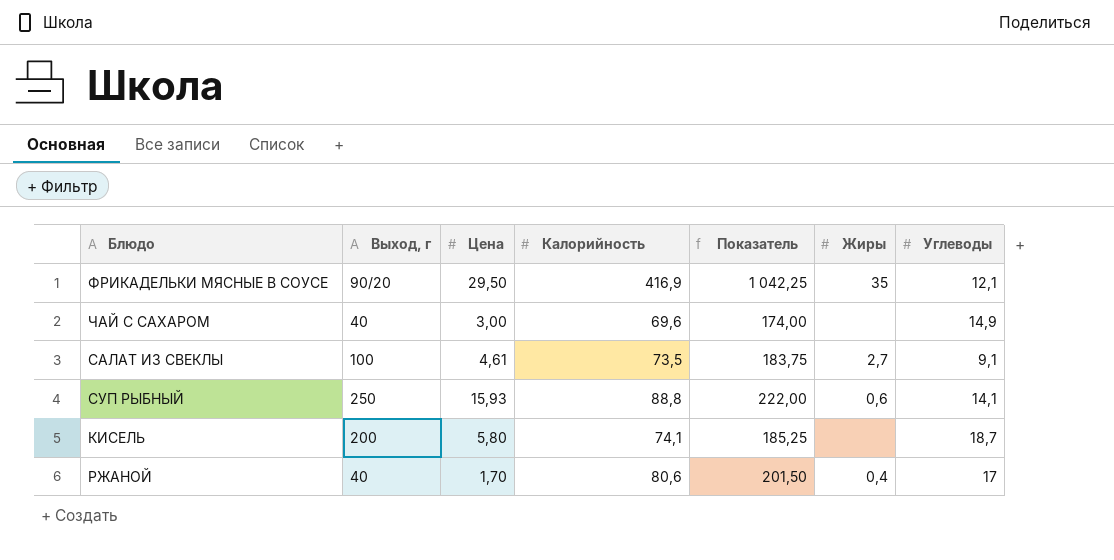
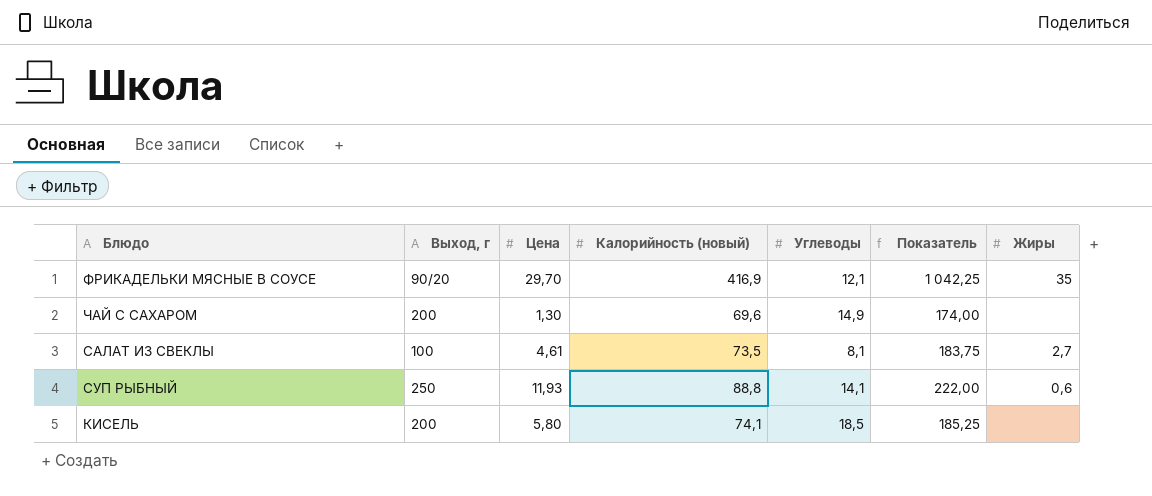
column name: Калорийность -> Калорийность (новый)
column Углеводы | position: 7 -> 5
row РЖАНОЙ: 40 | 1,70 | 80,6 | 201,50 | 0,4 | 17 -> none
ФРИКАДЕЛЬКИ МЯСНЫЕ В СОУСЕ | Цена: 29,50 -> 29,70
ЧАЙ С САХАРОМ | Выход, г: 40 -> 200
ЧАЙ С САХАРОМ | Цена: 3,00 -> 1,30
САЛАТ ИЗ СВЕКЛЫ | Углеводы: 9,1 -> 8,1
СУП РЫБНЫЙ | Цена: 15,93 -> 11,93
КИСЕЛЬ | Углеводы: 18,7 -> 18,5

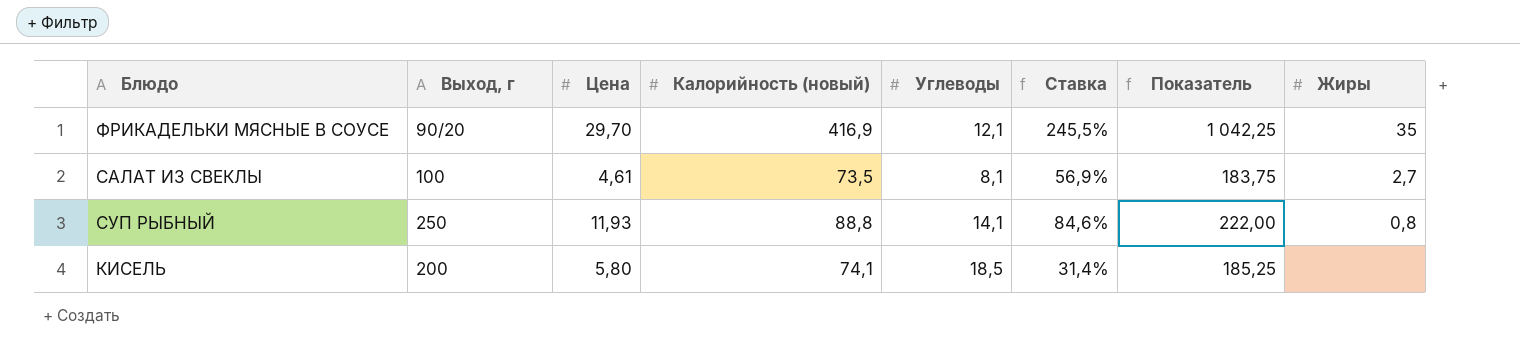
column Ставка | formula: none -> [Цена] / [Углеводы]
row ЧАЙ С САХАРОМ: 200 | 1,30 | 69,6 | 14,9 | 174,00 | none -> none
СУП РЫБНЫЙ | Жиры: 0,6 -> 0,8

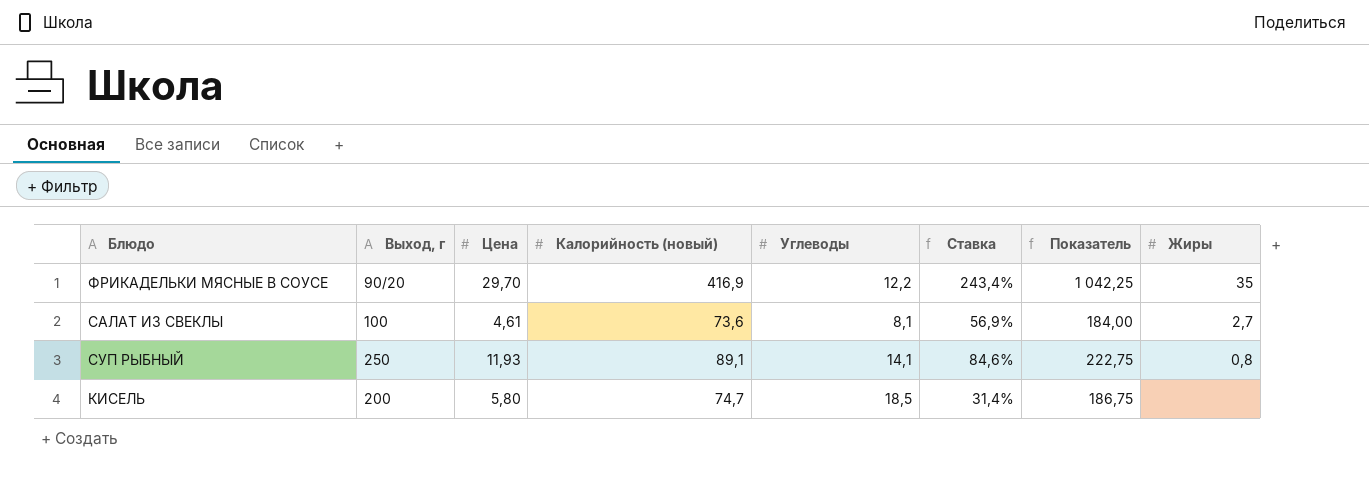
ФРИКАДЕЛЬКИ МЯСНЫЕ В СОУСЕ | Углеводы: 12,1 -> 12,2
ФРИКАДЕЛЬКИ МЯСНЫЕ В СОУСЕ | Ставка: 245,5% -> 243,4%
САЛАТ ИЗ СВЕКЛЫ | Калорийность (новый): 73,5 -> 73,6
САЛАТ ИЗ СВЕКЛЫ | Показатель: 183,75 -> 184,00
СУП РЫБНЫЙ | Калорийность (новый): 88,8 -> 89,1
СУП РЫБНЫЙ | Показатель: 222,00 -> 222,75
КИСЕЛЬ | Калорийность (новый): 74,1 -> 74,7
КИСЕЛЬ | Показатель: 185,25 -> 186,75

